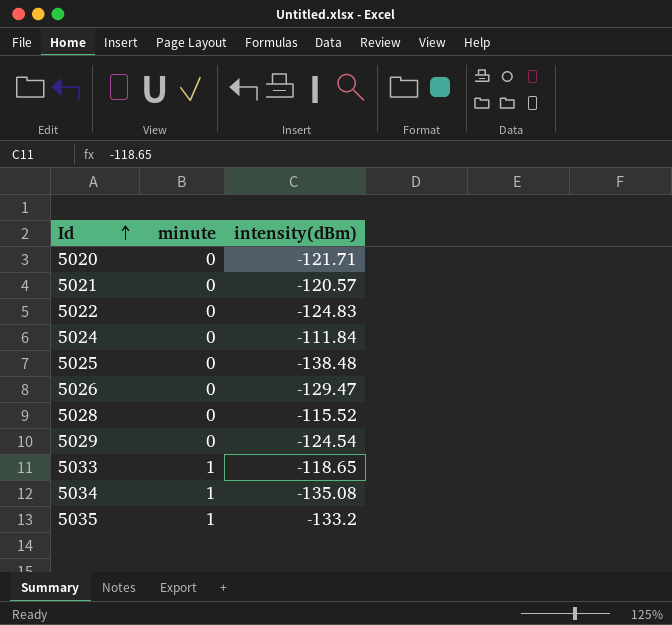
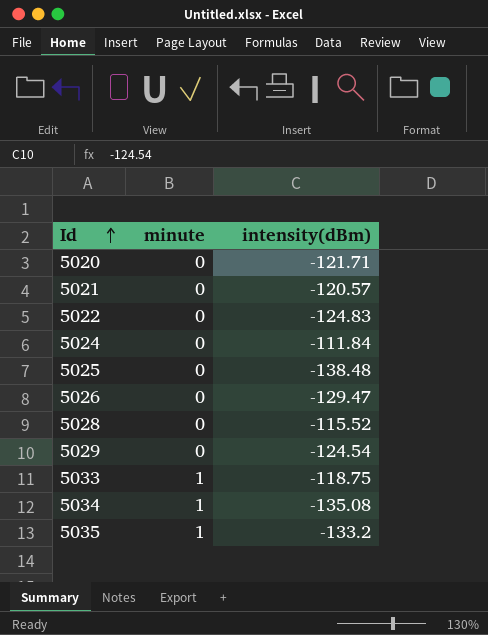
5033 | intensity(dBm): -118.65 -> -118.75

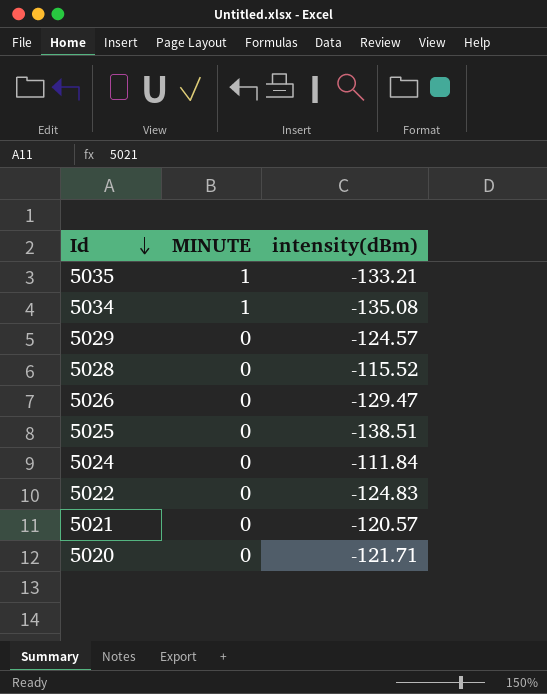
row order: Id ascending -> Id descending
column name: minute -> MINUTE
row 5033: 1 | -118.75 -> none
5035 | intensity(dBm): -133.2 -> -133.21
5029 | intensity(dBm): -124.54 -> -124.57
5025 | intensity(dBm): -138.48 -> -138.51

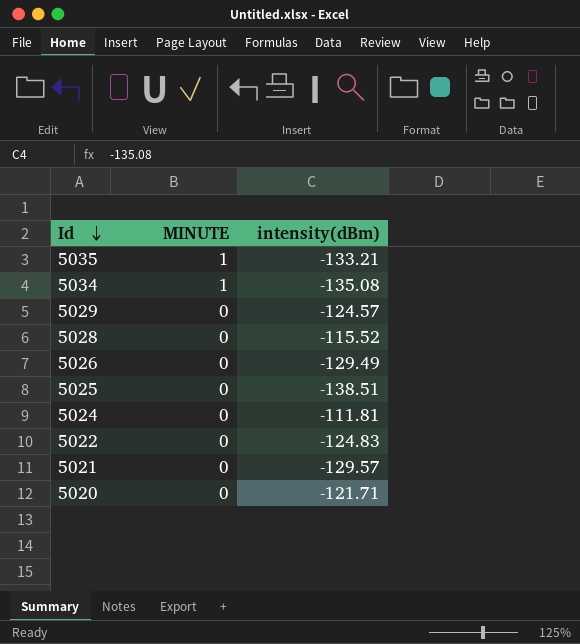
5026 | intensity(dBm): -129.47 -> -129.49
5024 | intensity(dBm): -111.84 -> -111.81
5021 | intensity(dBm): -120.57 -> -129.57

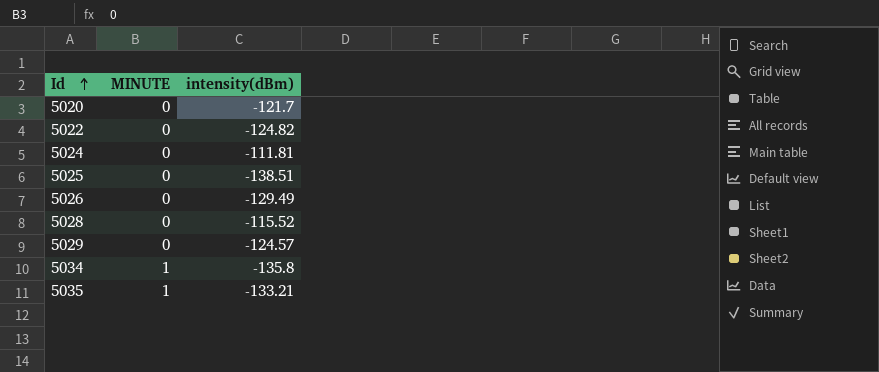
row order: Id descending -> Id ascending
row 5021: 0 | -129.57 -> none
5020 | intensity(dBm): -121.71 -> -121.7
5022 | intensity(dBm): -124.83 -> -124.82
5034 | intensity(dBm): -135.08 -> -135.8

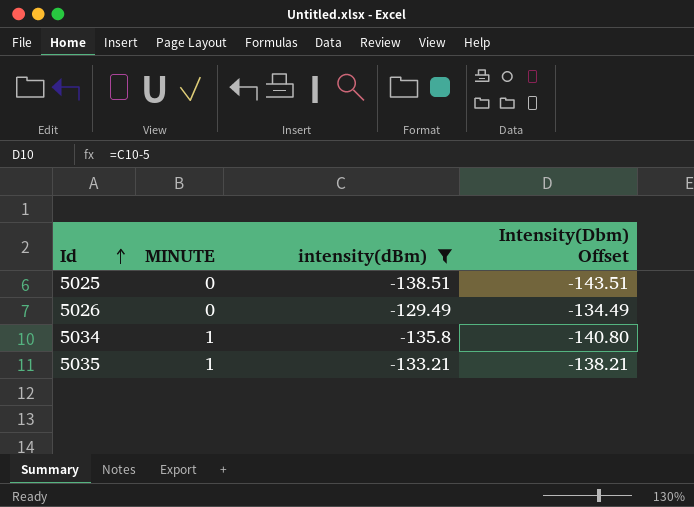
filter: none -> intensity(dBm) <= -129.49
column Intensity(Dbm) Offset | formula: none -> [intensity(dBm)] - 5

